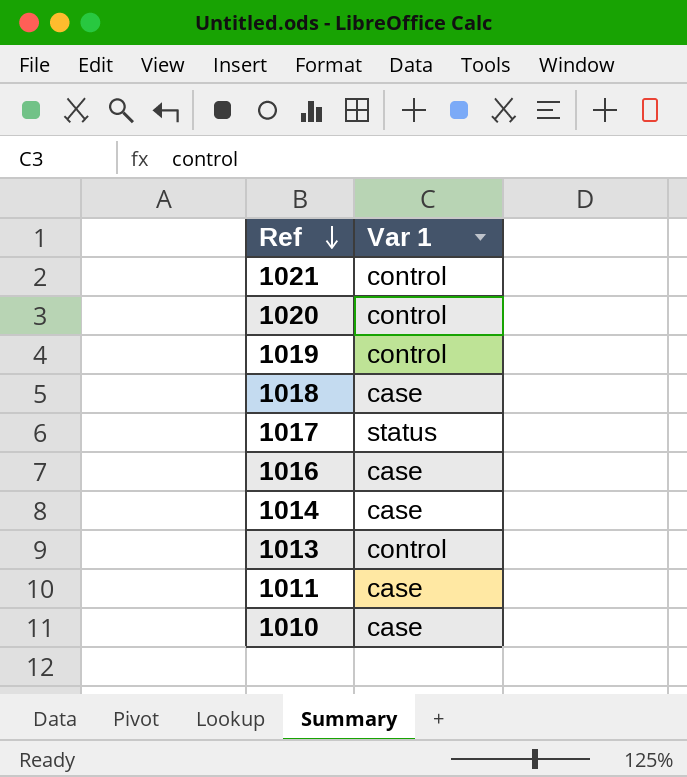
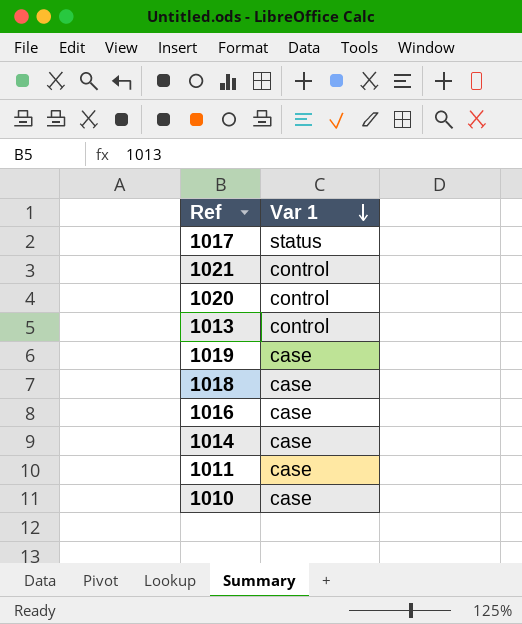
row order: Ref descending -> Var 1 descending
1019 | Var 1: control -> case

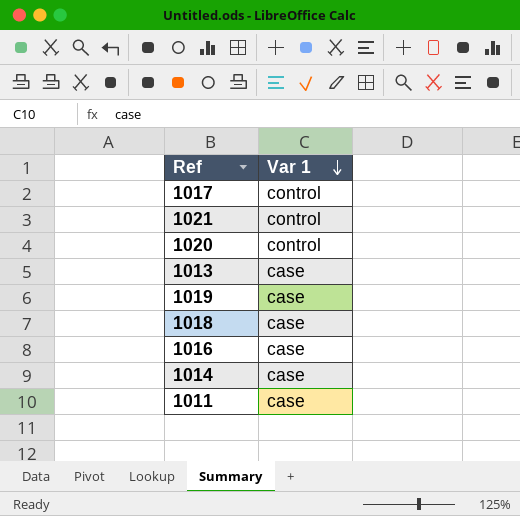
row 1010: case -> none
1017 | Var 1: status -> control
1013 | Var 1: control -> case

